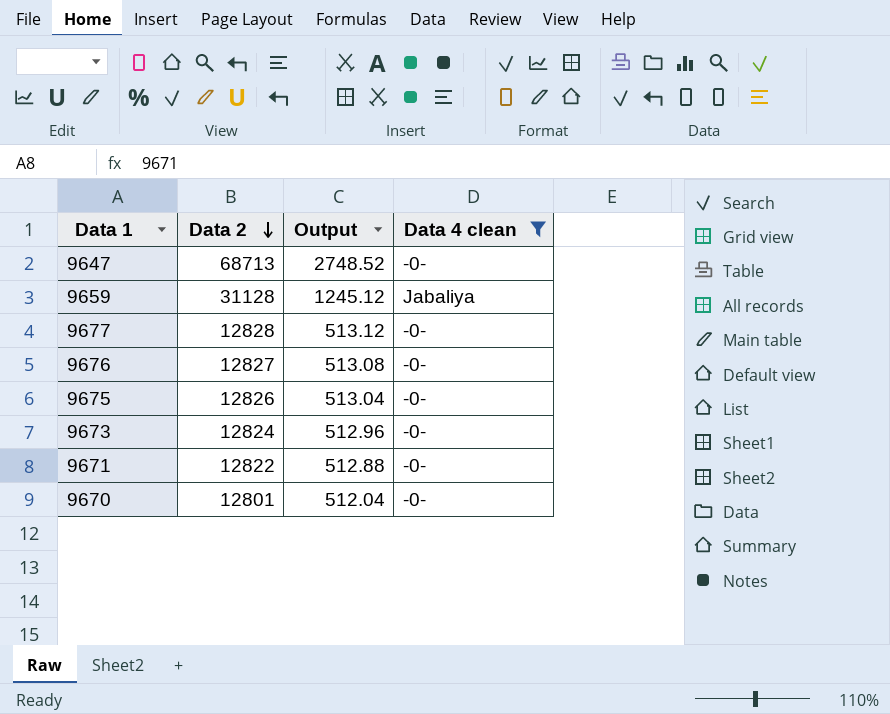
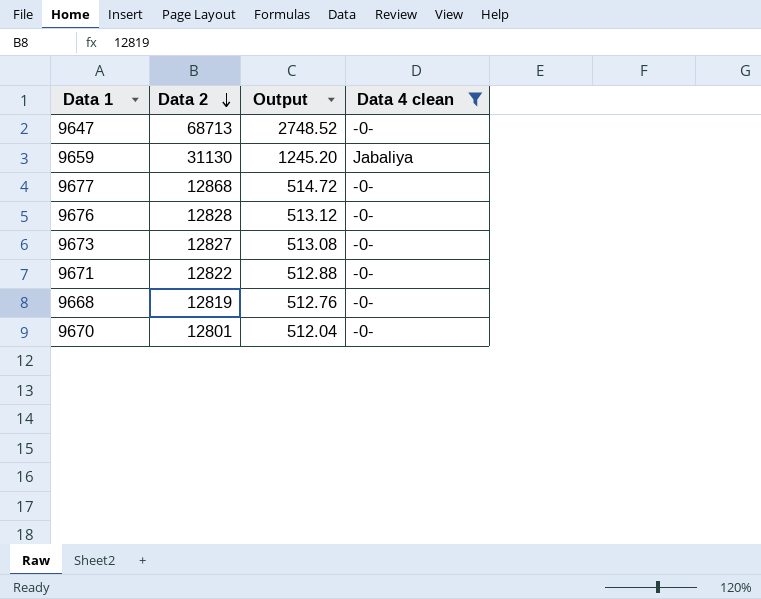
row 9675: 12826 | 513.04 | -0- -> none
9659 | Data 2: 31128 -> 31130
9659 | Output: 1245.12 -> 1245.20
9677 | Data 2: 12828 -> 12868
9677 | Output: 513.12 -> 514.72
9676 | Data 2: 12827 -> 12828
9676 | Output: 513.08 -> 513.12
9673 | Data 2: 12824 -> 12827
9673 | Output: 512.96 -> 513.08
row 9668: none -> 12819 | 512.76 | -0-

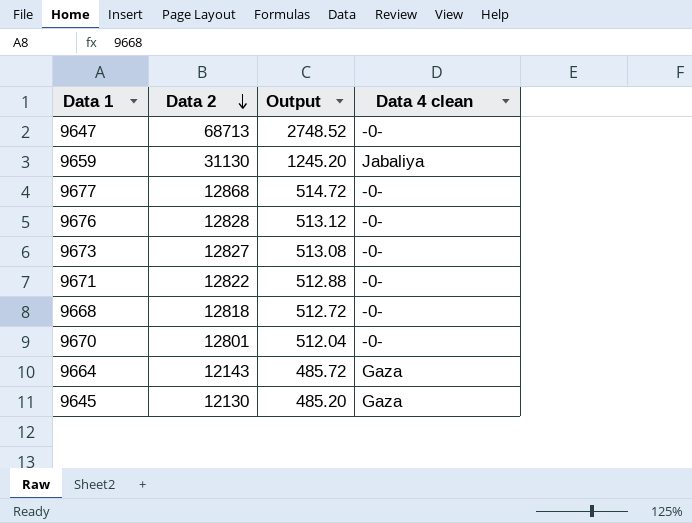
filter: Data 4 clean != Gaza -> none
9668 | Data 2: 12819 -> 12818
9668 | Output: 512.76 -> 512.72

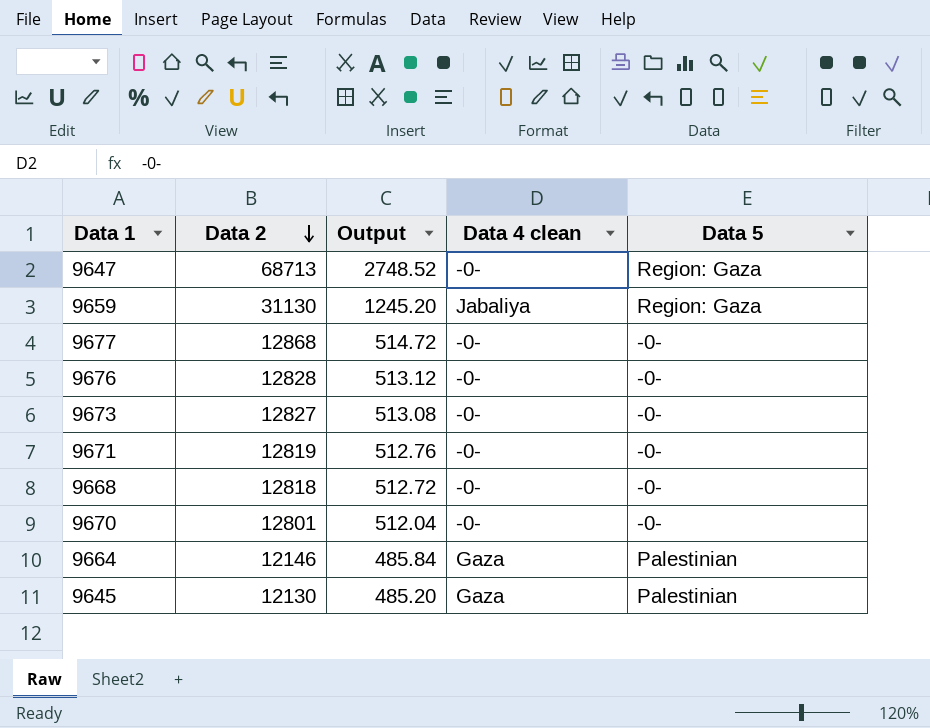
column Data 5 | position: none -> 5
9671 | Data 2: 12822 -> 12819
9671 | Output: 512.88 -> 512.76
9664 | Data 2: 12143 -> 12146
9664 | Output: 485.72 -> 485.84

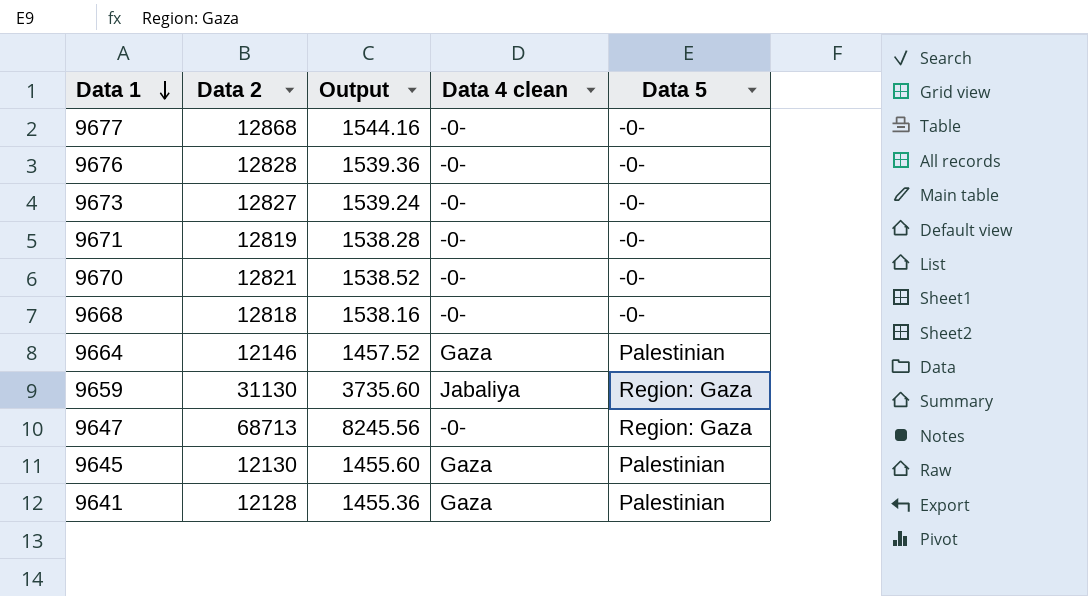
row order: Data 2 descending -> Data 1 descending
column Output | formula: [Data 2] * 0.04 -> [Data 2] * 0.12
9670 | Data 2: 12801 -> 12821
row 9641: none -> 12128 | 1455.36 | Gaza | Palestinian

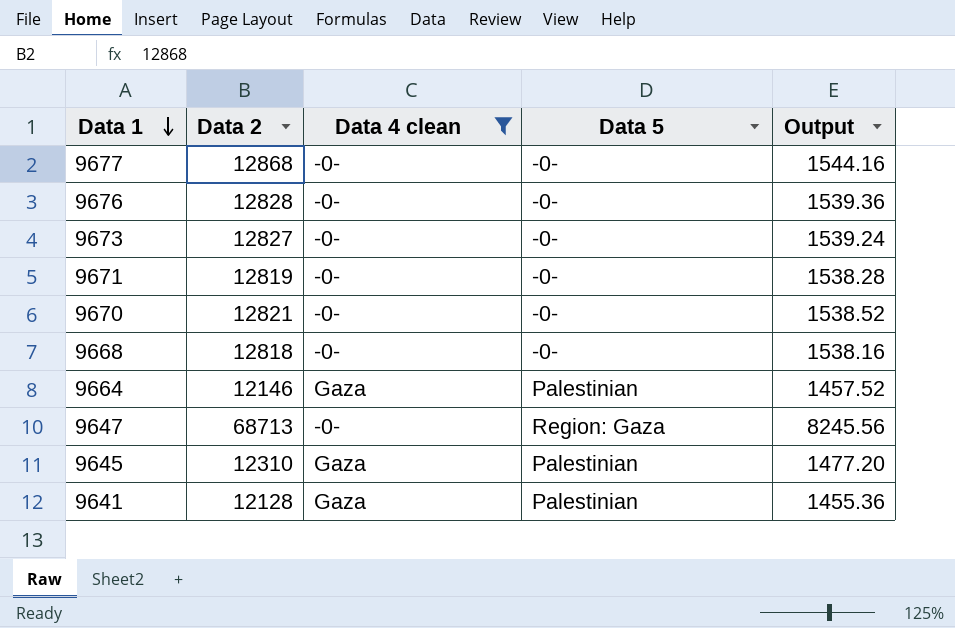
filter: none -> Data 4 clean != Jabaliya
column Output | position: 3 -> 5
9645 | Data 2: 12130 -> 12310
9645 | Output: 1455.60 -> 1477.20

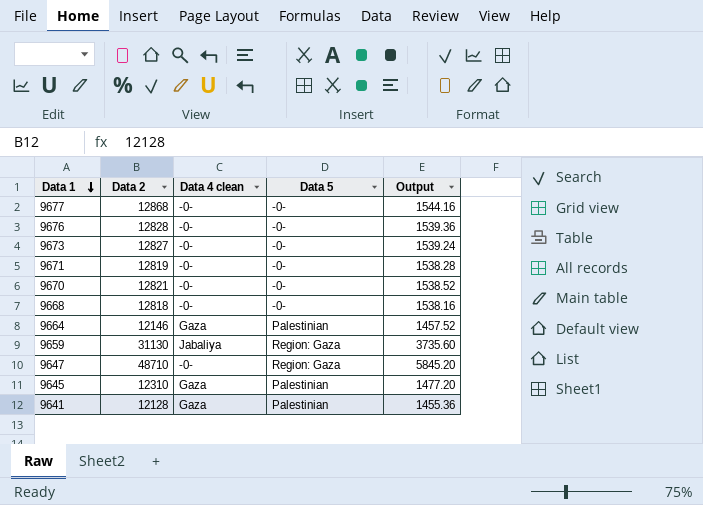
filter: Data 4 clean != Jabaliya -> none
9647 | Data 2: 68713 -> 48710
9647 | Output: 8245.56 -> 5845.20

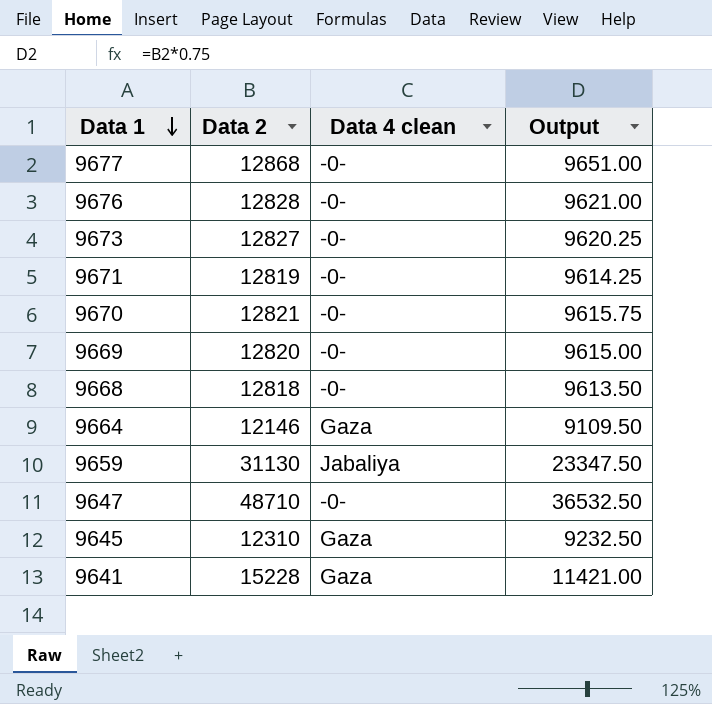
column Data 5 | position: 4 -> none
column Output | formula: [Data 2] * 0.12 -> [Data 2] * 0.75
row 9669: none -> 12820 | -0- | 9615.00
9641 | Data 2: 12128 -> 15228

